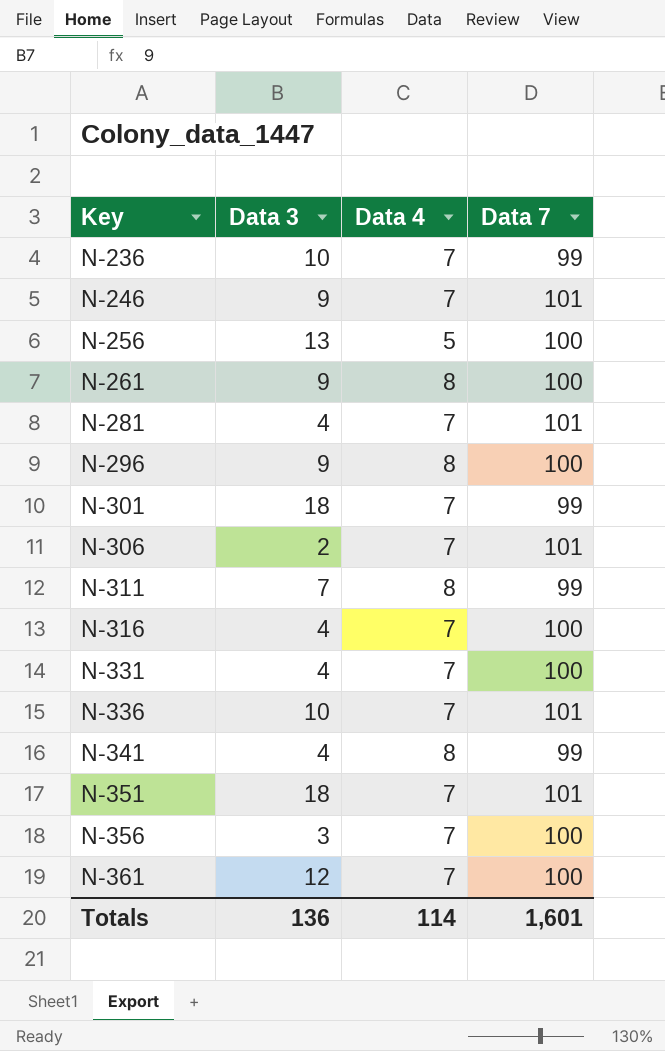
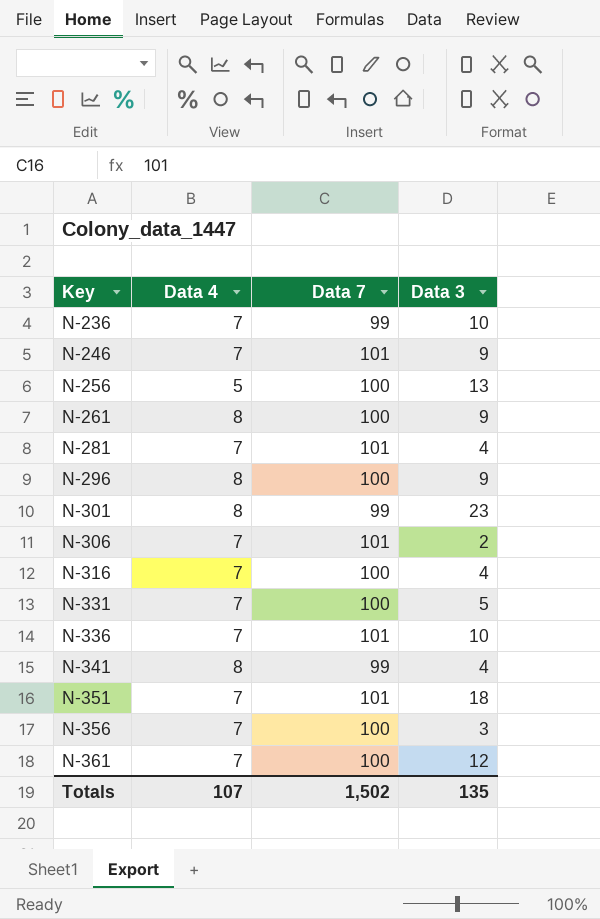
column Data 3 | position: 2 -> 4
row N-311: 7 | 8 | 99 -> none
N-301 | Data 4: 7 -> 8
N-301 | Data 3: 18 -> 23
N-331 | Data 3: 4 -> 5
Totals | Data 4: 114 -> 107
Totals | Data 7: 1,601 -> 1,502
Totals | Data 3: 136 -> 135

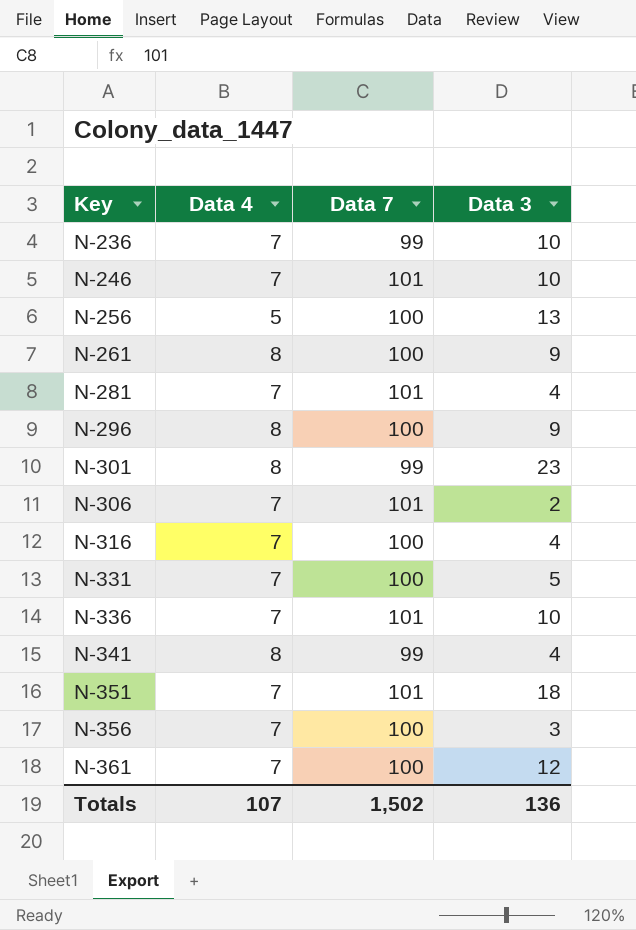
N-246 | Data 3: 9 -> 10
Totals | Data 3: 135 -> 136

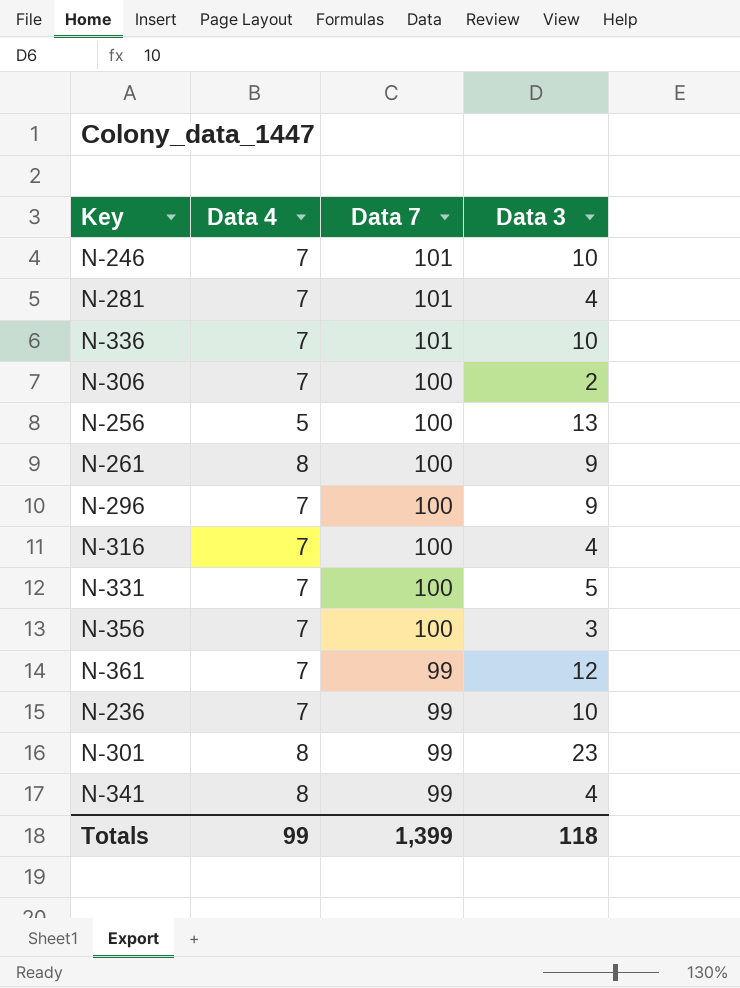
row order: Key ascending -> Data 7 descending
row N-351: 7 | 101 | 18 -> none
N-306 | Data 7: 101 -> 100
N-296 | Data 4: 8 -> 7
N-361 | Data 7: 100 -> 99
Totals | Data 4: 107 -> 99
Totals | Data 7: 1,502 -> 1,399
Totals | Data 3: 136 -> 118

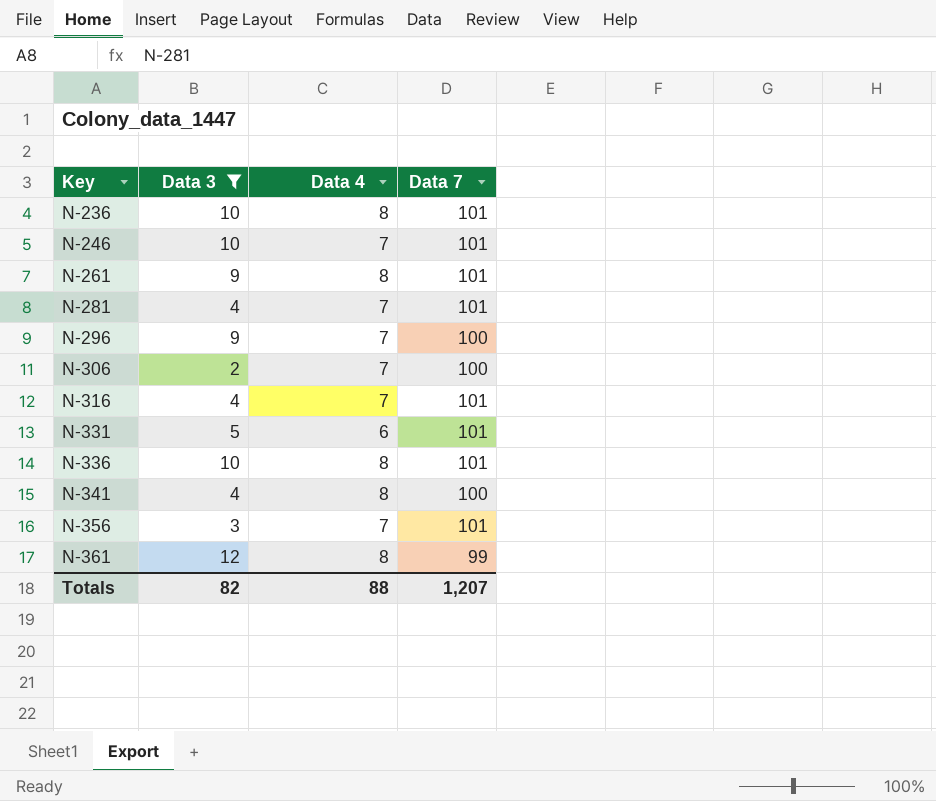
filter: none -> Data 3 <= 12
row order: Data 7 descending -> Key ascending
column Data 3 | position: 4 -> 2
N-236 | Data 4: 7 -> 8
N-236 | Data 7: 99 -> 101
N-261 | Data 7: 100 -> 101
N-316 | Data 7: 100 -> 101
N-331 | Data 4: 7 -> 6
N-331 | Data 7: 100 -> 101
N-336 | Data 4: 7 -> 8
N-341 | Data 7: 99 -> 100
N-356 | Data 7: 100 -> 101
N-361 | Data 4: 7 -> 8
Totals | Data 3: 118 -> 82
Totals | Data 4: 99 -> 88
Totals | Data 7: 1,399 -> 1,207

